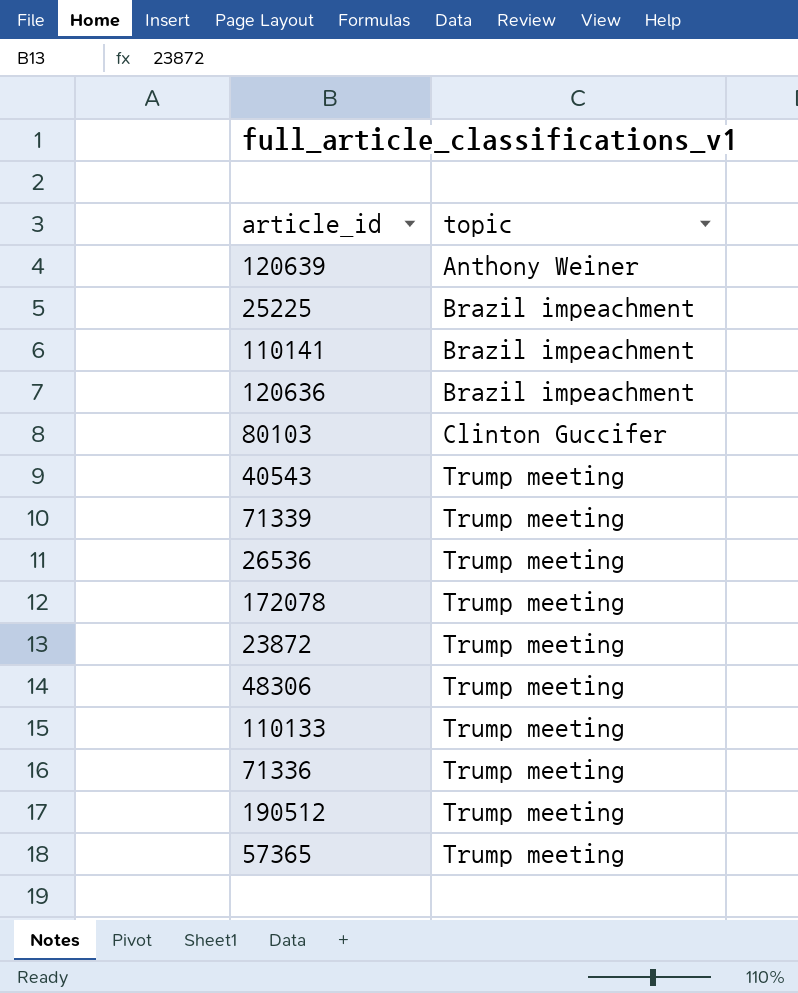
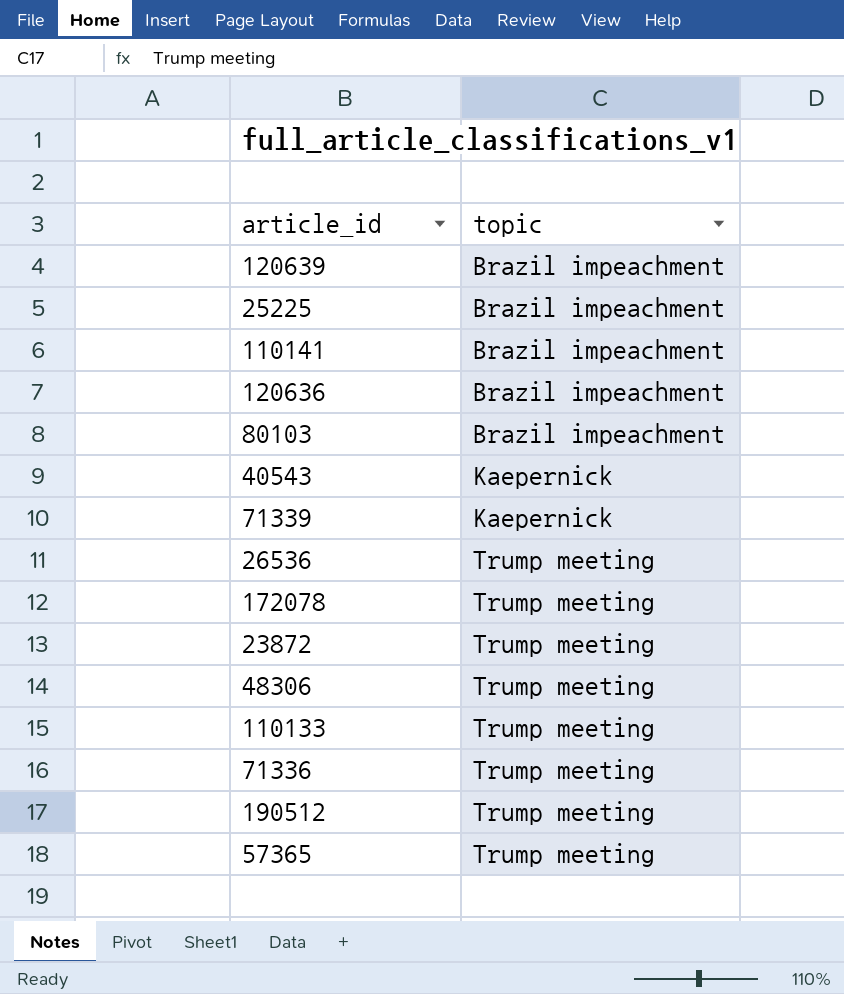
120639 | topic: Anthony Weiner -> Brazil impeachment
80103 | topic: Clinton Guccifer -> Brazil impeachment
40543 | topic: Trump meeting -> Kaepernick
71339 | topic: Trump meeting -> Kaepernick

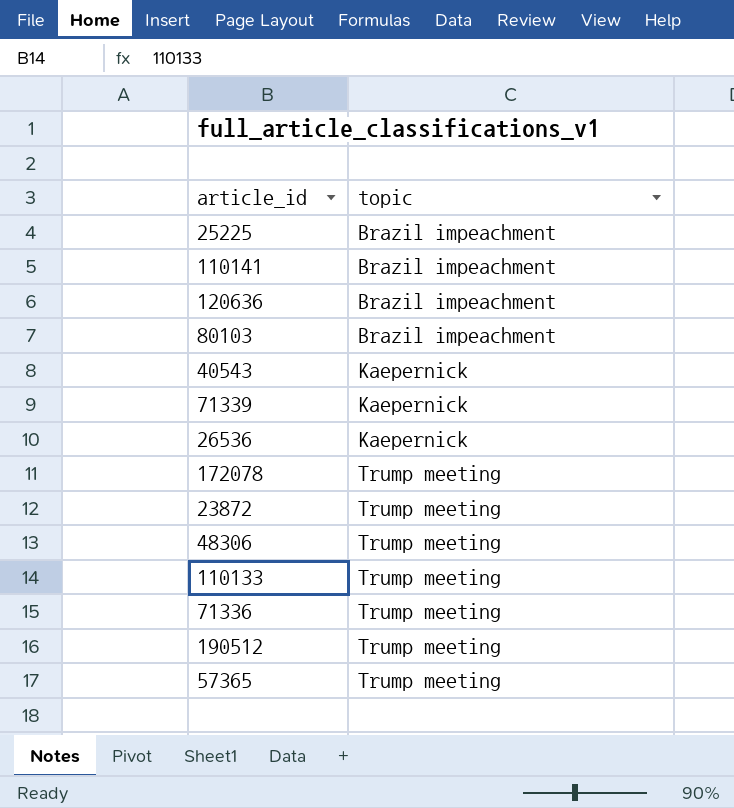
row 120639: Brazil impeachment -> none
26536 | topic: Trump meeting -> Kaepernick

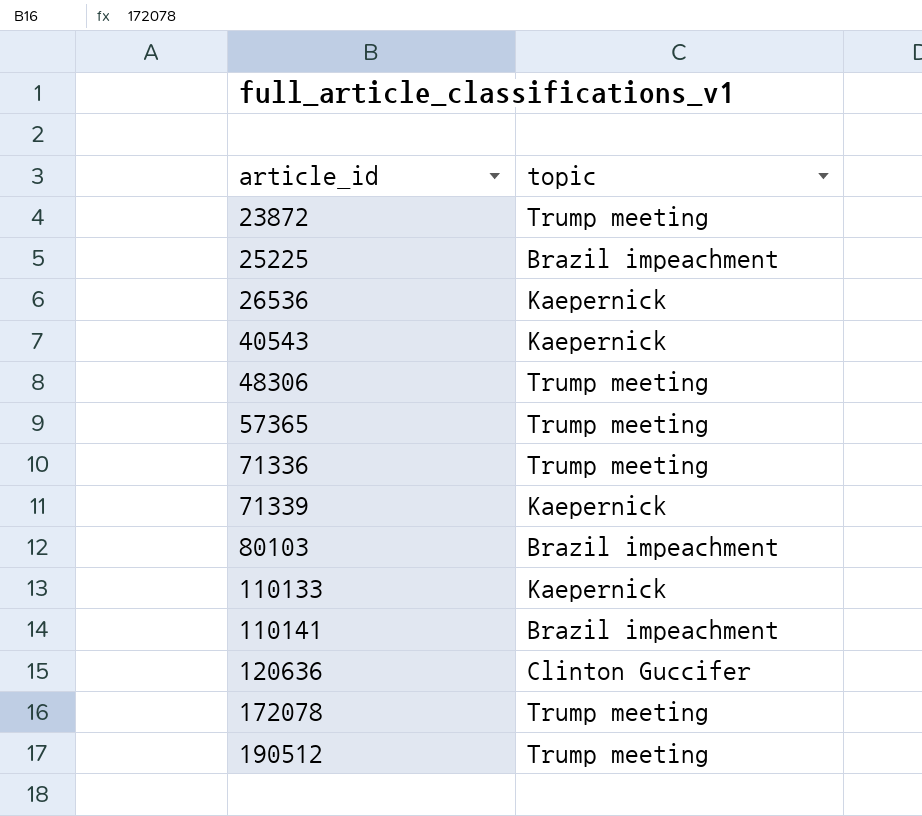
row order: topic ascending -> article_id ascending
110133 | topic: Trump meeting -> Kaepernick
120636 | topic: Brazil impeachment -> Clinton Guccifer

